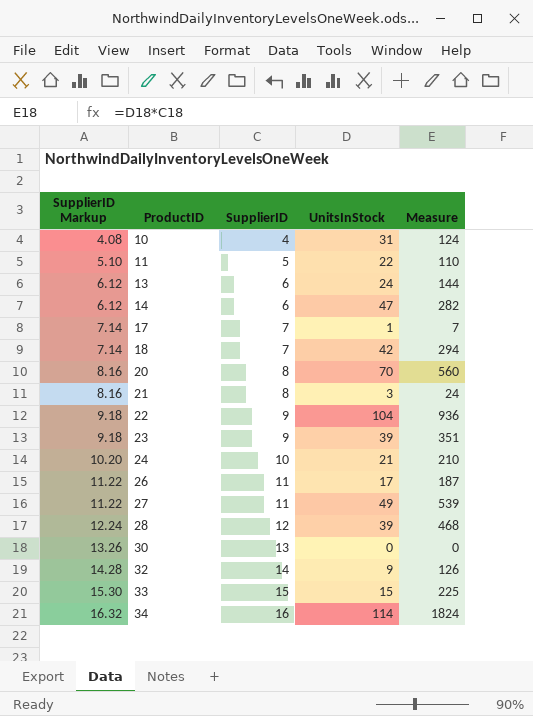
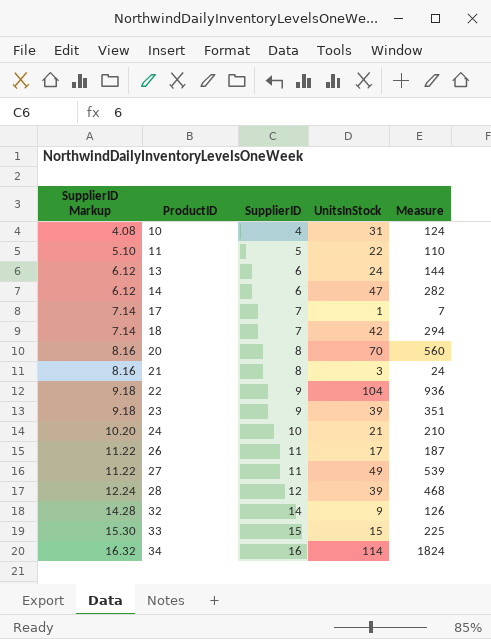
row 30: 13.26 | 13 | 0 | 0 -> none

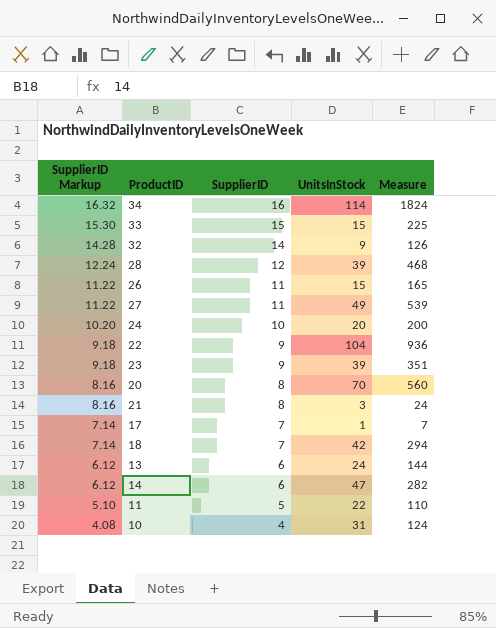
row order: SupplierID Markup ascending -> SupplierID Markup descending
26 | UnitsInStock: 17 -> 15
26 | Measure: 187 -> 165
24 | UnitsInStock: 21 -> 20
24 | Measure: 210 -> 200

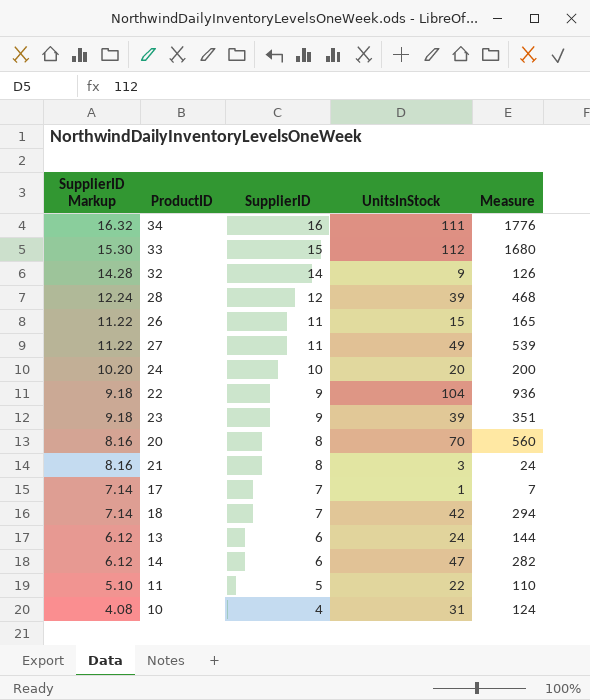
34 | UnitsInStock: 114 -> 111
34 | Measure: 1824 -> 1776
33 | UnitsInStock: 15 -> 112
33 | Measure: 225 -> 1680

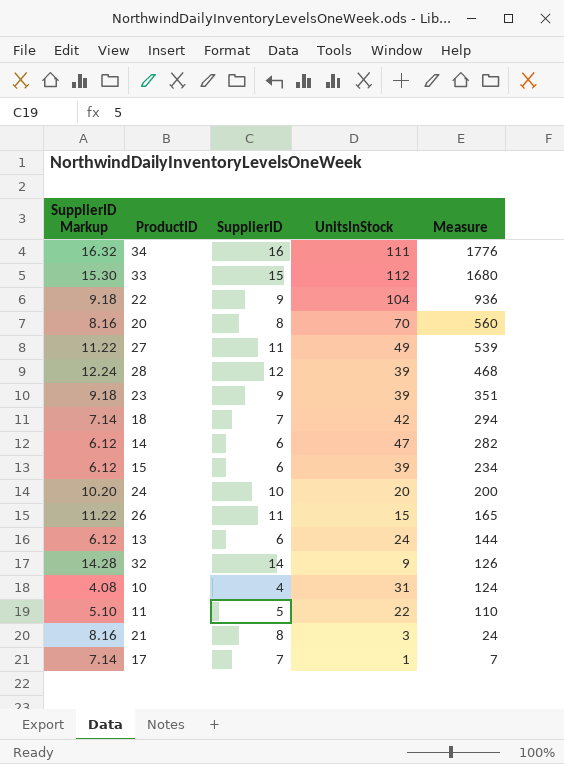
row order: SupplierID Markup descending -> Measure descending
row 15: none -> 6.12 | 6 | 39 | 234

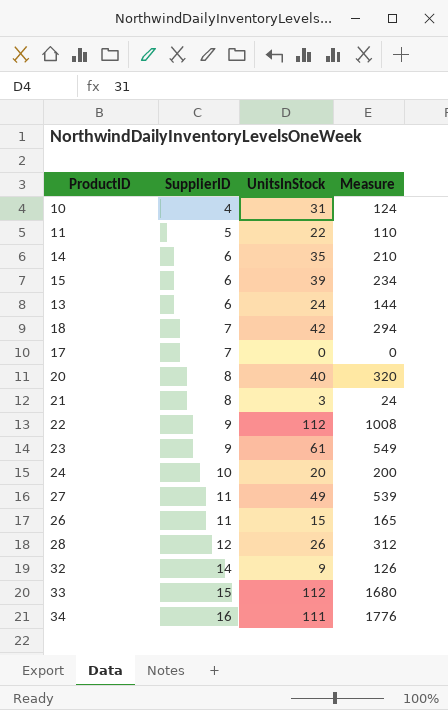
row order: Measure descending -> SupplierID ascending
column SupplierID Markup | formula: [SupplierID] * 1.02 -> none
14 | UnitsInStock: 47 -> 35
14 | Measure: 282 -> 210
17 | UnitsInStock: 1 -> 0
17 | Measure: 7 -> 0
20 | UnitsInStock: 70 -> 40
20 | Measure: 560 -> 320
22 | UnitsInStock: 104 -> 112
22 | Measure: 936 -> 1008
23 | UnitsInStock: 39 -> 61
23 | Measure: 351 -> 549
28 | UnitsInStock: 39 -> 26
28 | Measure: 468 -> 312

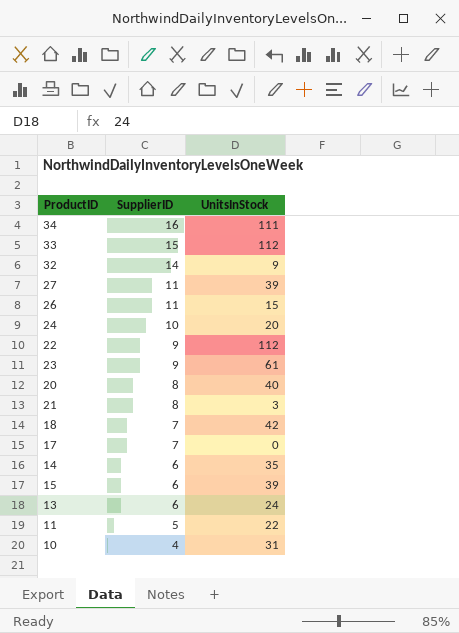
row order: SupplierID ascending -> SupplierID descending
column Measure | formula: [SupplierID] * [UnitsInStock] -> none
row 28: 12 | 26 | 312 -> none
27 | UnitsInStock: 49 -> 39

